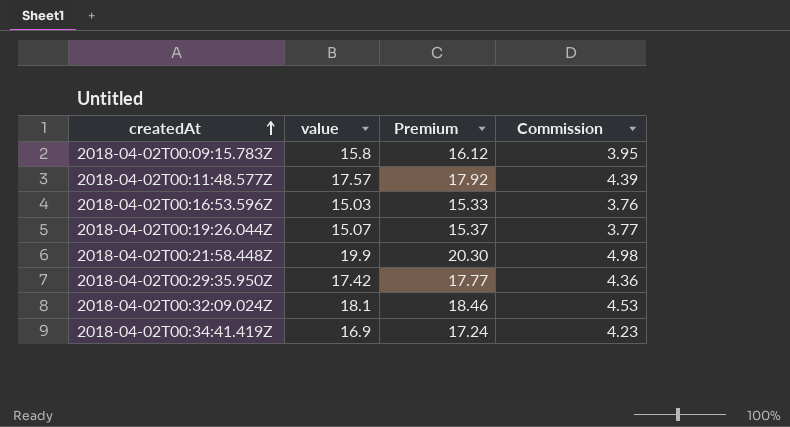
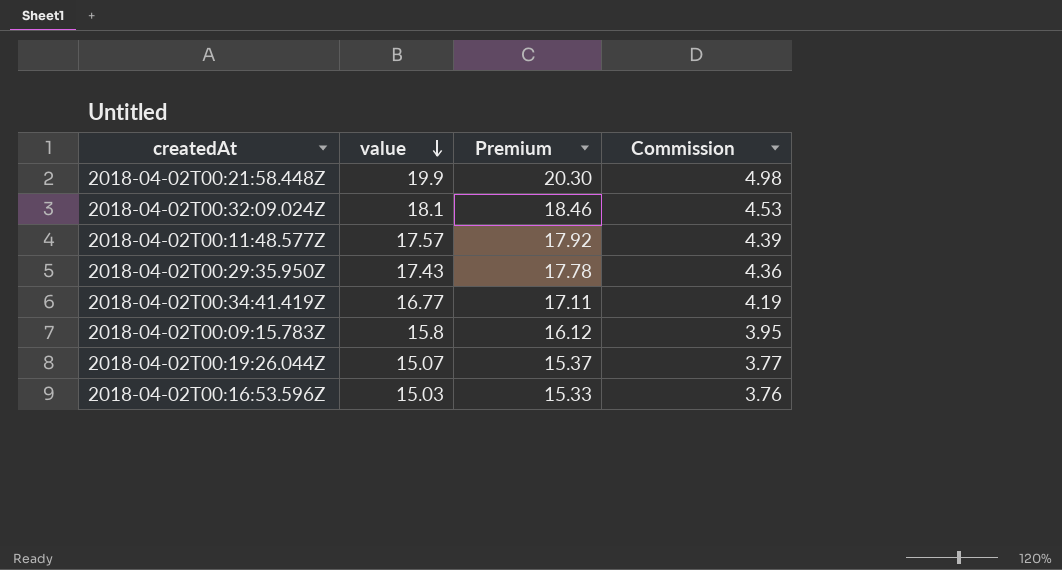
row order: createdAt ascending -> value descending
2018-04-02T00:29:35.950Z | value: 17.42 -> 17.43
2018-04-02T00:29:35.950Z | Premium: 17.77 -> 17.78
2018-04-02T00:34:41.419Z | value: 16.9 -> 16.77
2018-04-02T00:34:41.419Z | Premium: 17.24 -> 17.11
2018-04-02T00:34:41.419Z | Commission: 4.23 -> 4.19

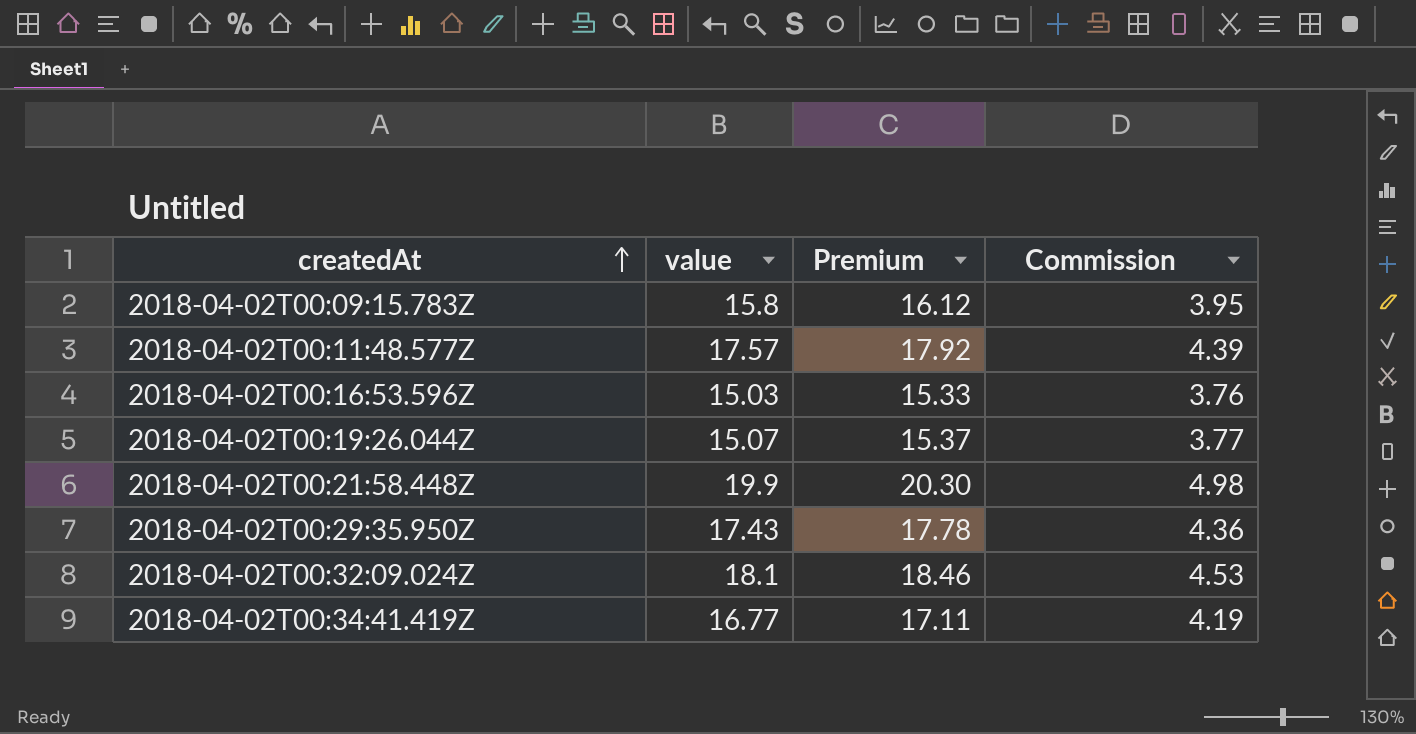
row order: value descending -> createdAt ascending

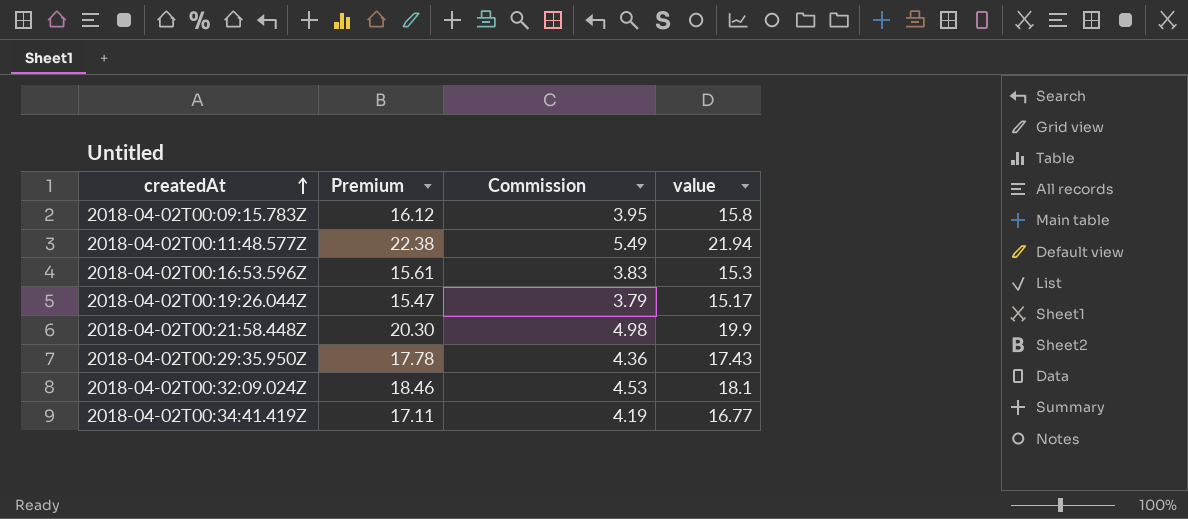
column value | position: 2 -> 4
2018-04-02T00:11:48.577Z | Premium: 17.92 -> 22.38
2018-04-02T00:11:48.577Z | Commission: 4.39 -> 5.49
2018-04-02T00:11:48.577Z | value: 17.57 -> 21.94
2018-04-02T00:16:53.596Z | Premium: 15.33 -> 15.61
2018-04-02T00:16:53.596Z | Commission: 3.76 -> 3.83
2018-04-02T00:16:53.596Z | value: 15.03 -> 15.3
2018-04-02T00:19:26.044Z | Premium: 15.37 -> 15.47
2018-04-02T00:19:26.044Z | Commission: 3.77 -> 3.79
2018-04-02T00:19:26.044Z | value: 15.07 -> 15.17

